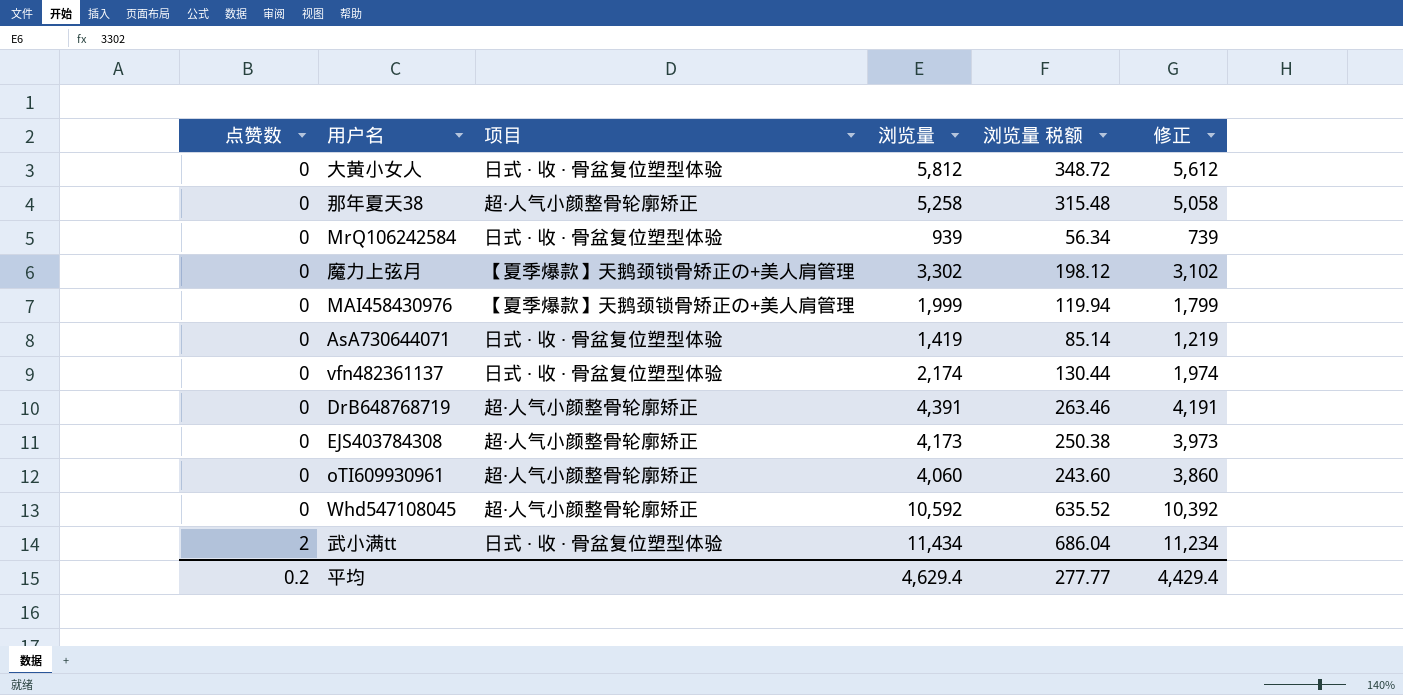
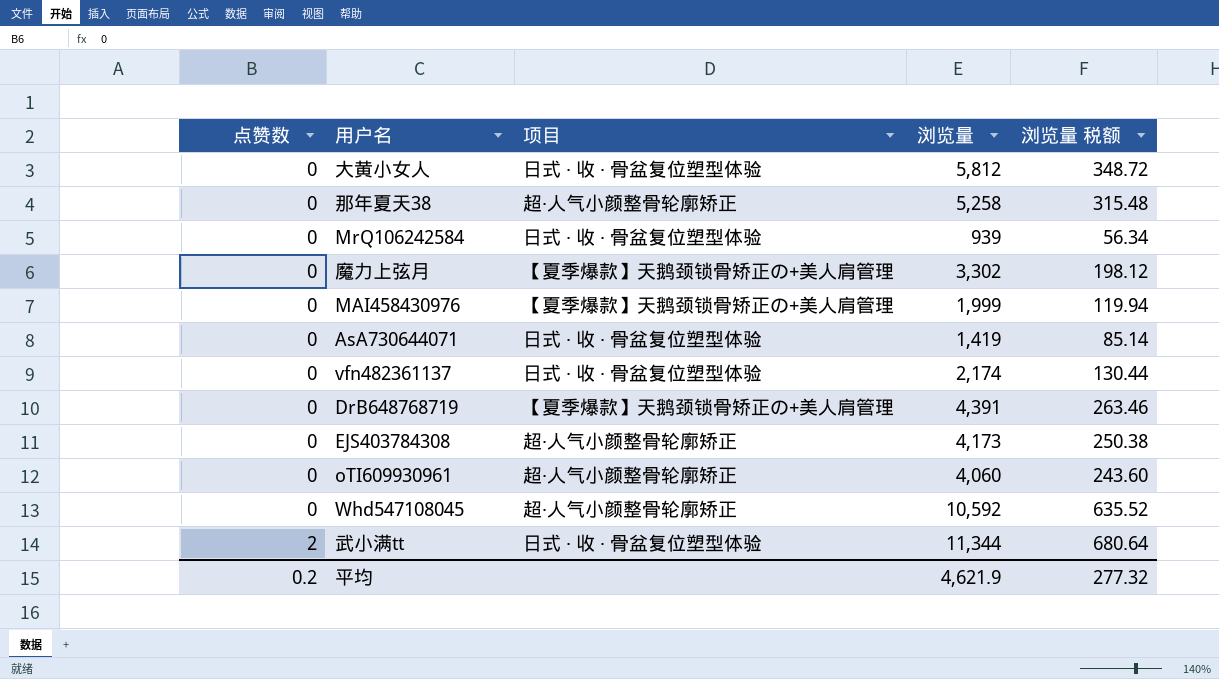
column 修正 | formula: [浏览量] - 200 -> none
DrB648768719 | 项目: 超·人气小颜整骨轮廓矫正 -> 【夏季爆款】天鹅颈锁骨矫正の+美人肩管理
武小满tt | 浏览量: 11,434 -> 11,344
武小满tt | 浏览量 税额: 686.04 -> 680.64
平均 | 浏览量: 4,629.4 -> 4,621.9
平均 | 浏览量 税额: 277.77 -> 277.32

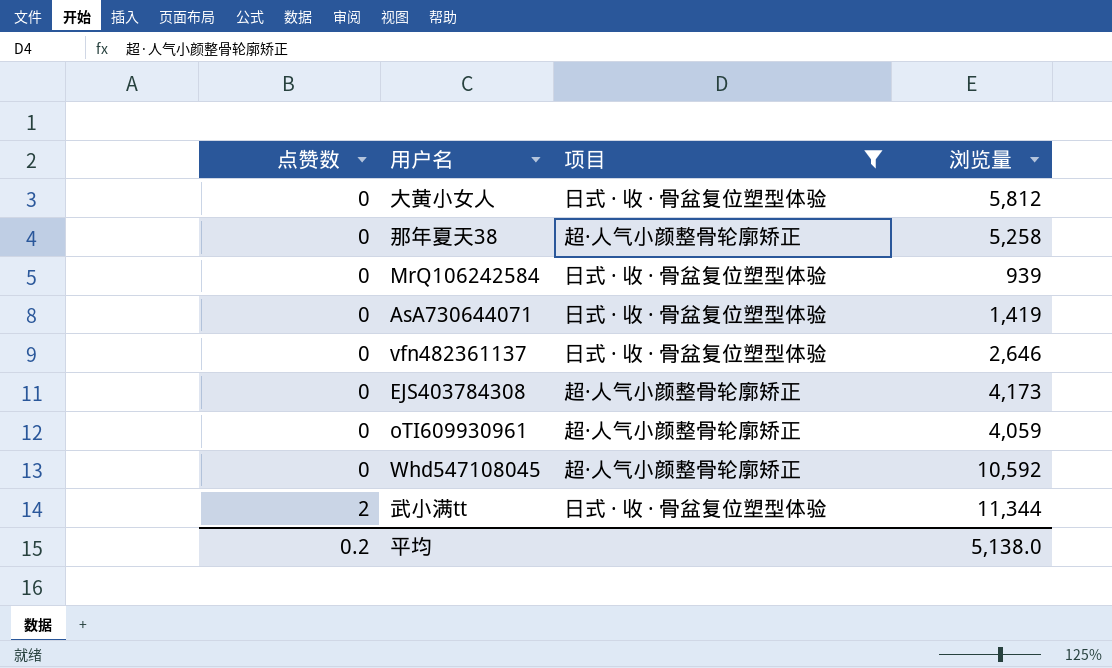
filter: none -> 项目 != 【夏季爆款】天鹅颈锁骨矫正の+美人肩管理
column 浏览量 税额 | formula: [浏览量] * 0.06 -> none
vfn482361137 | 浏览量: 2,174 -> 2,646
oTI609930961 | 浏览量: 4,060 -> 4,059
平均 | 浏览量: 4,621.9 -> 5,138.0

